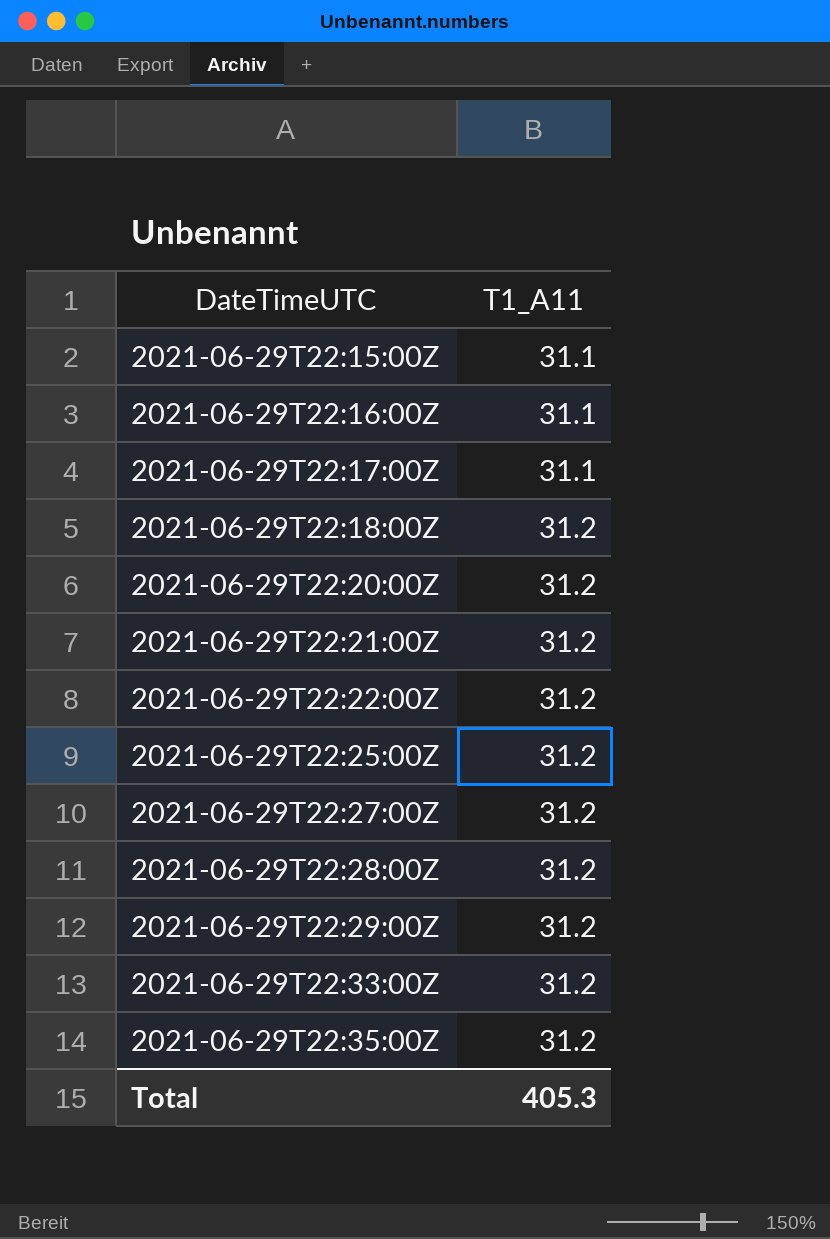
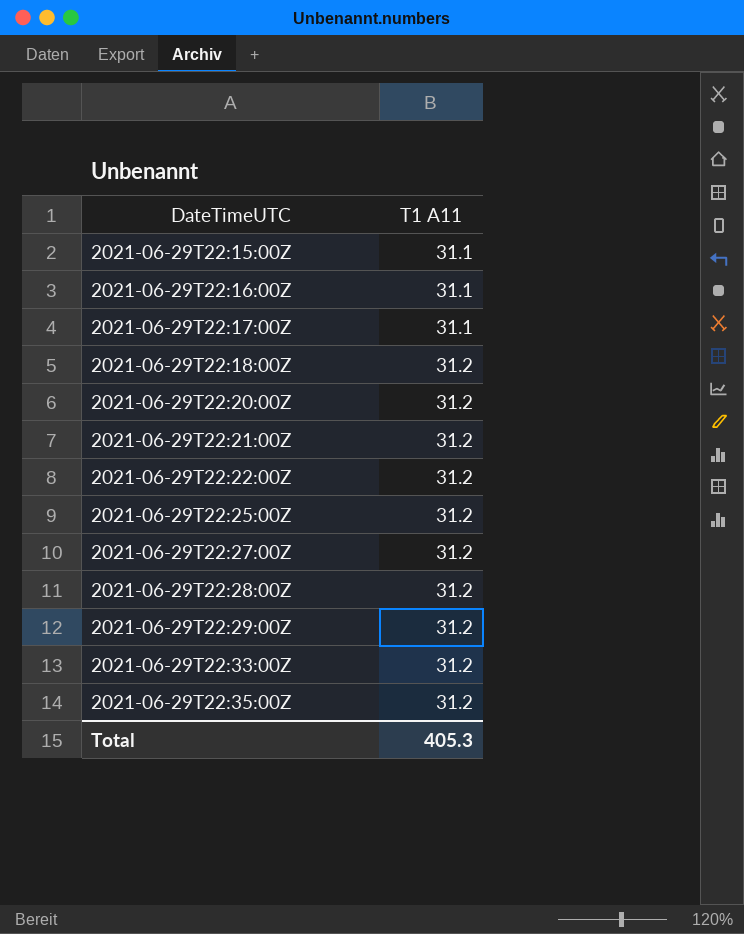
column name: T1_A11 -> T1 A11

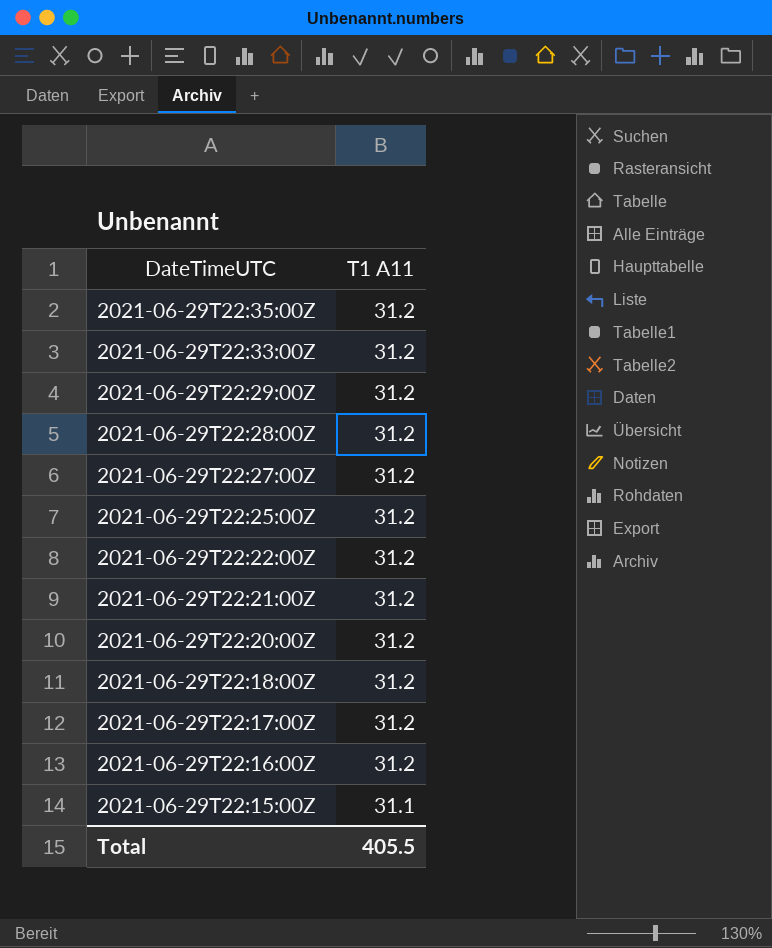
row order: DateTimeUTC ascending -> DateTimeUTC descending
2021-06-29T22:17:00Z | T1 A11: 31.1 -> 31.2
2021-06-29T22:16:00Z | T1 A11: 31.1 -> 31.2
Total | T1 A11: 405.3 -> 405.5

